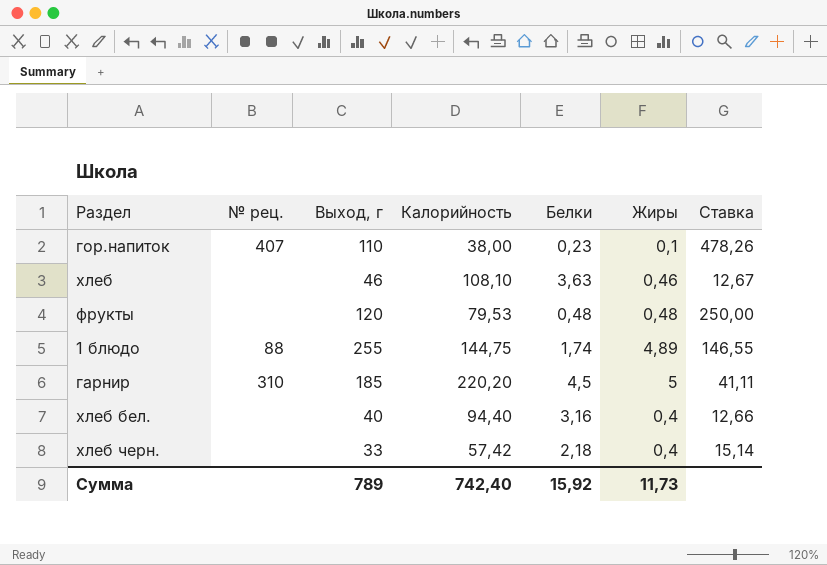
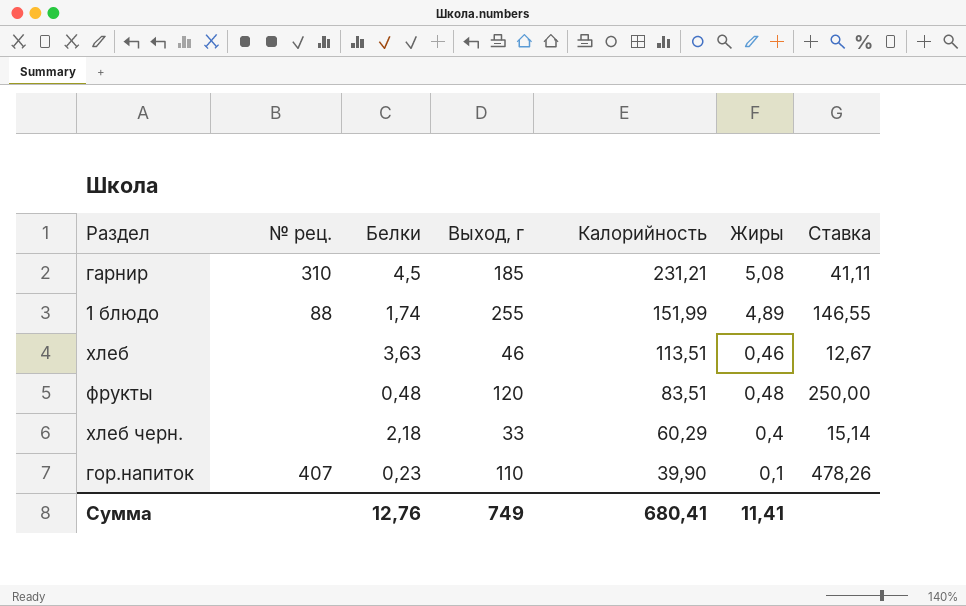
row order: none -> Калорийность descending
column Белки | position: 5 -> 3
row хлеб бел.: none | 40 | 94,40 | 3,16 | 0,4 | 12,66 -> none
гарнир | Калорийность: 220,20 -> 231,21
гарнир | Жиры: 5 -> 5,08
1 блюдо | Калорийность: 144,75 -> 151,99
хлеб | Калорийность: 108,10 -> 113,51
фрукты | Калорийность: 79,53 -> 83,51
хлеб черн. | Калорийность: 57,42 -> 60,29
гор.напиток | Калорийность: 38,00 -> 39,90
Сумма | Белки: 15,92 -> 12,76
Сумма | Выход, г: 789 -> 749
Сумма | Калорийность: 742,40 -> 680,41
Сумма | Жиры: 11,73 -> 11,41

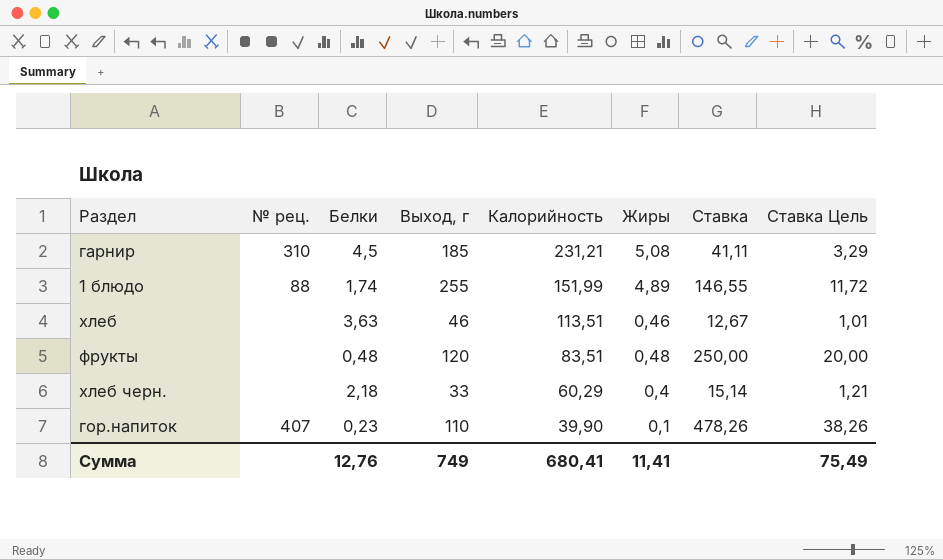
column Ставка Цель | formula: none -> [Ставка] * 0,08

